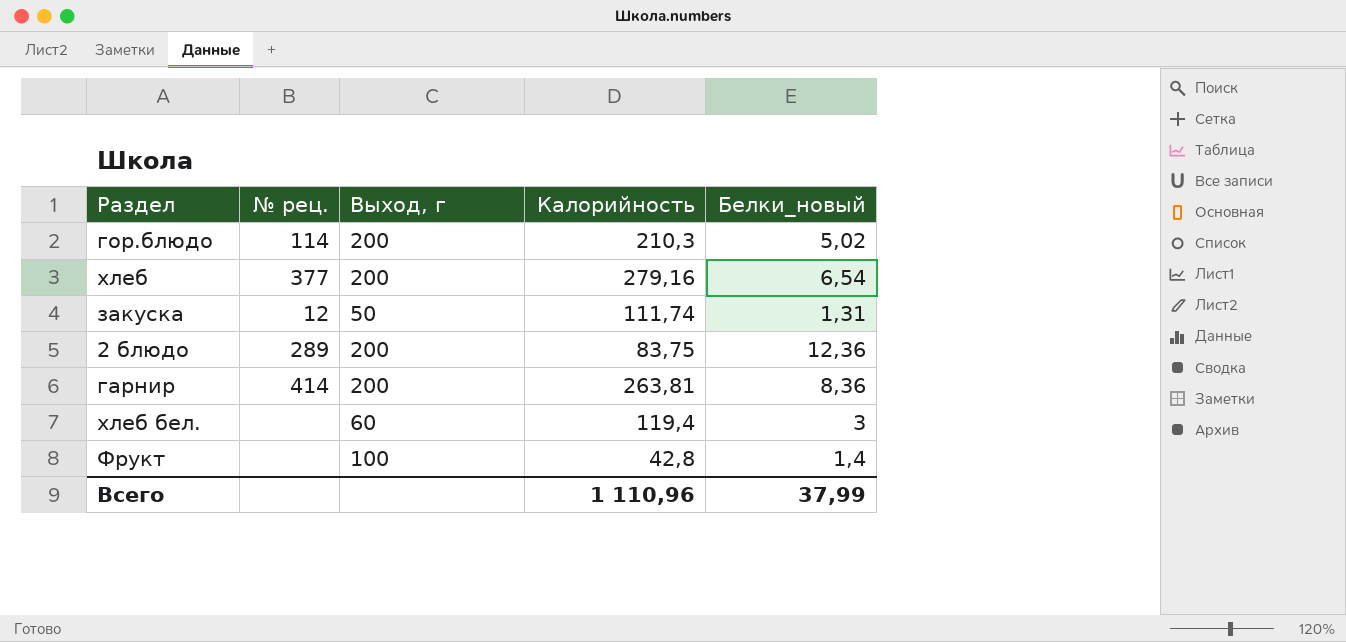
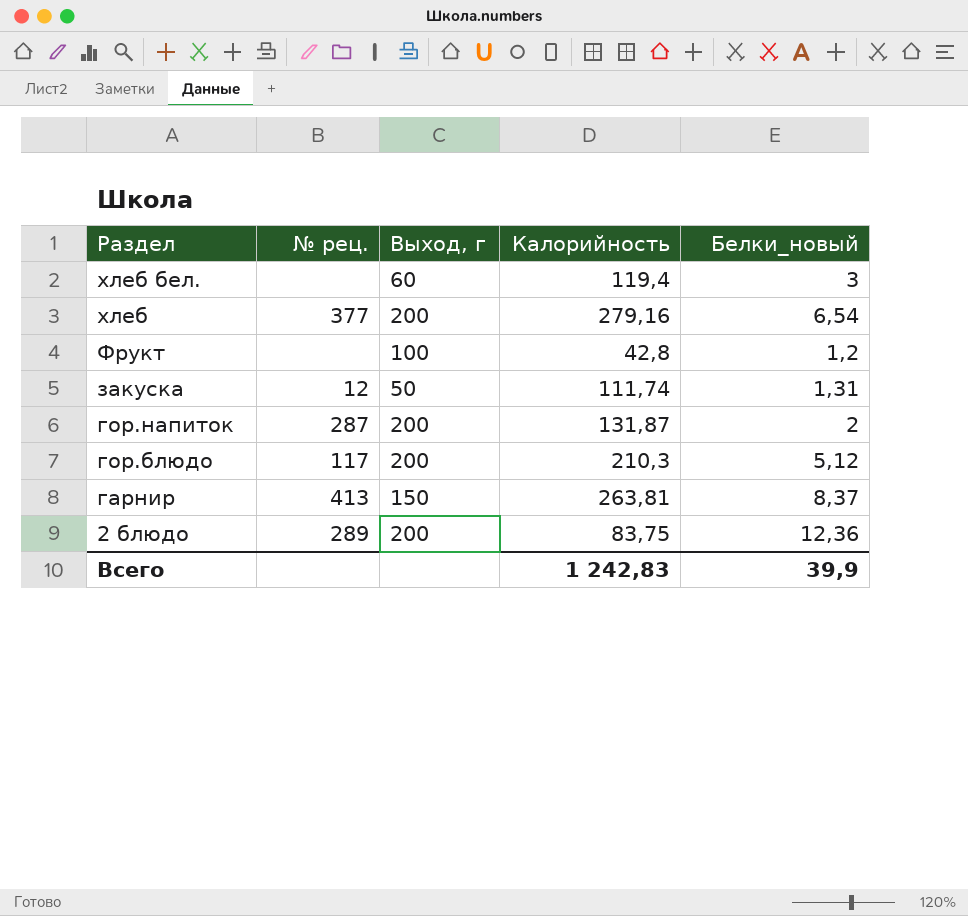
row order: none -> Раздел descending
Фрукт | Белки_новый: 1,4 -> 1,2
row гор.напиток: none -> 287 | 200 | 131,87 | 2
гор.блюдо | № рец.: 114 -> 117
гор.блюдо | Белки_новый: 5,02 -> 5,12
гарнир | № рец.: 414 -> 413
гарнир | Выход, г: 200 -> 150
гарнир | Белки_новый: 8,36 -> 8,37
Всего | Калорийность: 1 110,96 -> 1 242,83
Всего | Белки_новый: 37,99 -> 39,9

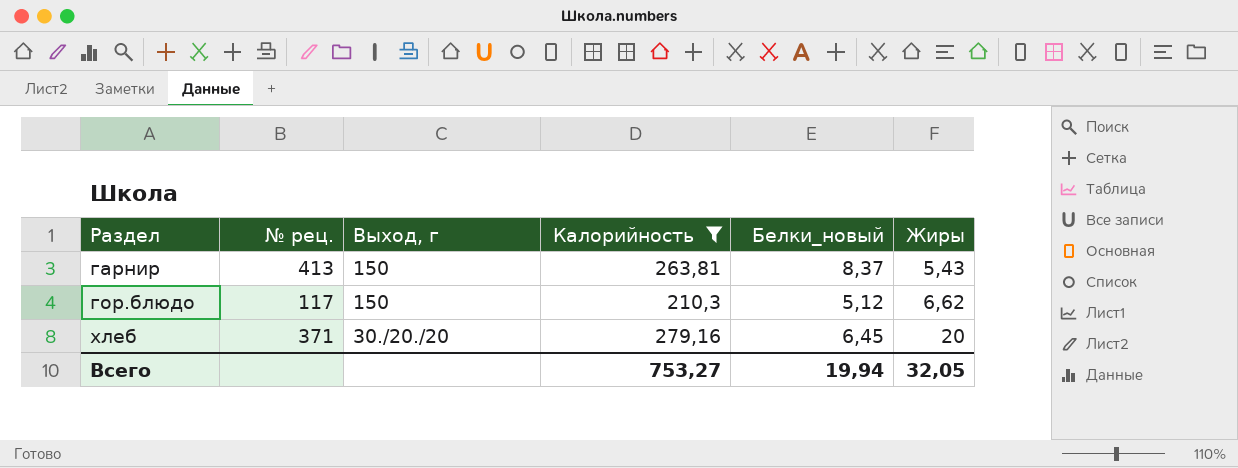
filter: none -> Калорийность >= 210,3
row order: Раздел descending -> Раздел ascending
column Жиры | position: none -> 6
гор.блюдо | Выход, г: 200 -> 150
хлеб | № рец.: 377 -> 371
хлеб | Выход, г: 200 -> 30./20./20
хлеб | Белки_новый: 6,54 -> 6,45
Всего | Калорийность: 1 242,83 -> 753,27
Всего | Белки_новый: 39,9 -> 19,94

